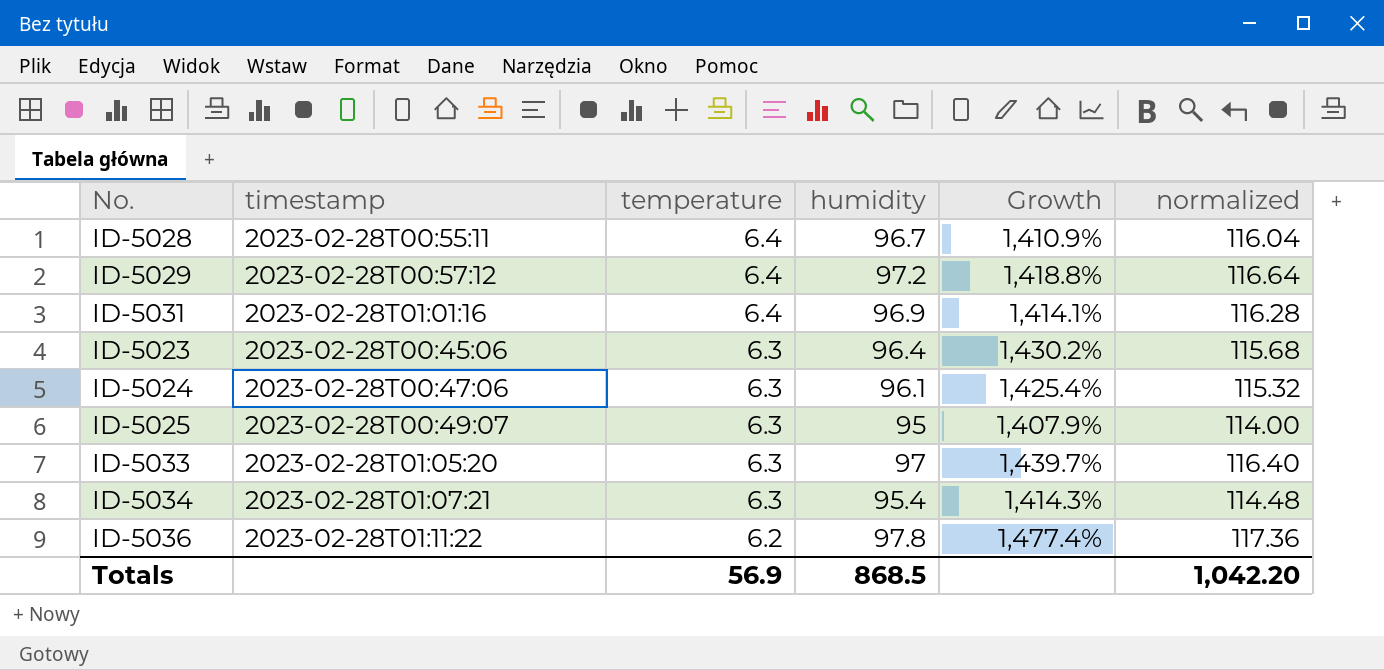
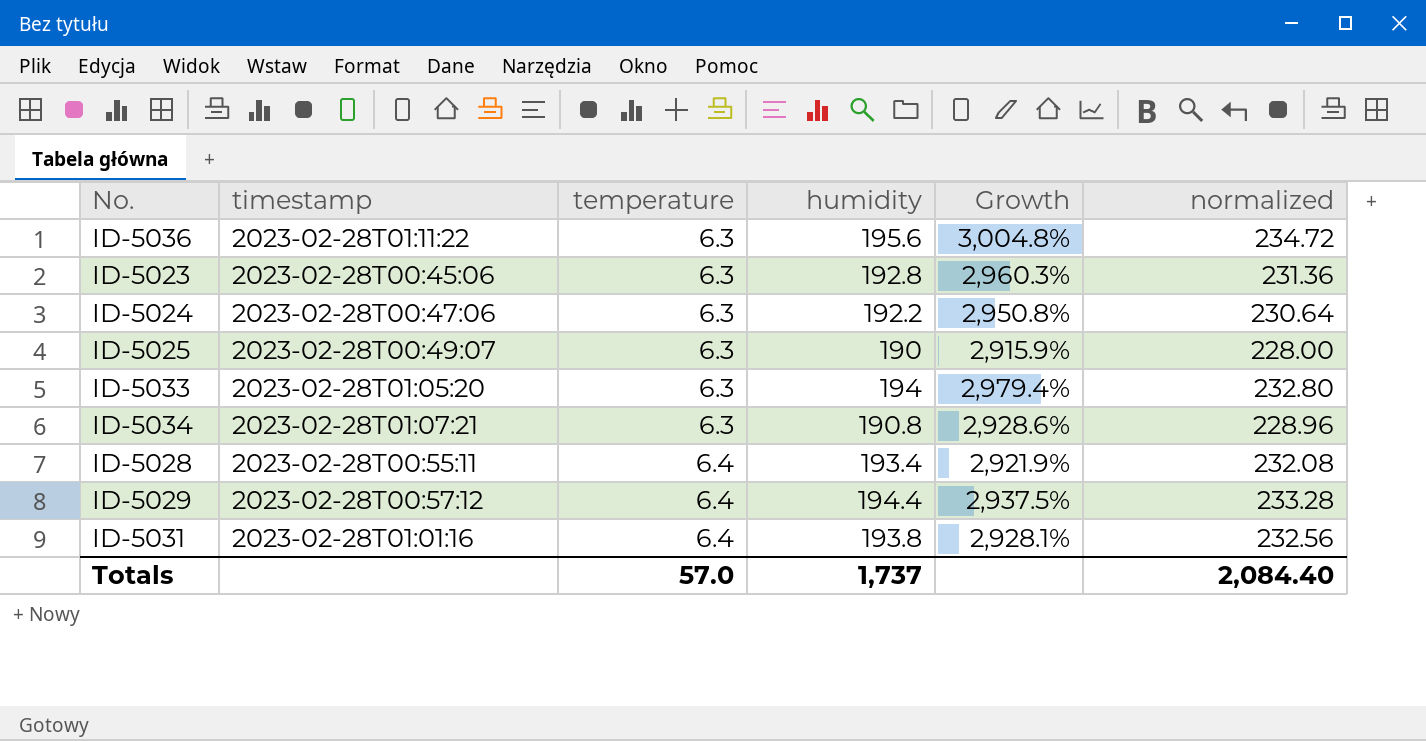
row order: temperature descending -> temperature ascending
ID-5036 | temperature: 6.2 -> 6.3
ID-5036 | humidity: 97.8 -> 195.6
ID-5036 | Growth: 1,477.4% -> 3,004.8%
ID-5036 | normalized: 117.36 -> 234.72
ID-5023 | humidity: 96.4 -> 192.8
ID-5023 | Growth: 1,430.2% -> 2,960.3%
ID-5023 | normalized: 115.68 -> 231.36
ID-5024 | humidity: 96.1 -> 192.2
ID-5024 | Growth: 1,425.4% -> 2,950.8%
ID-5024 | normalized: 115.32 -> 230.64
ID-5025 | humidity: 95 -> 190
ID-5025 | Growth: 1,407.9% -> 2,915.9%
ID-5025 | normalized: 114.00 -> 228.00
ID-5033 | humidity: 97 -> 194
ID-5033 | Growth: 1,439.7% -> 2,979.4%
ID-5033 | normalized: 116.40 -> 232.80
ID-5034 | humidity: 95.4 -> 190.8
ID-5034 | Growth: 1,414.3% -> 2,928.6%
ID-5034 | normalized: 114.48 -> 228.96
ID-5028 | humidity: 96.7 -> 193.4
ID-5028 | Growth: 1,410.9% -> 2,921.9%
ID-5028 | normalized: 116.04 -> 232.08
ID-5029 | humidity: 97.2 -> 194.4
ID-5029 | Growth: 1,418.8% -> 2,937.5%
ID-5029 | normalized: 116.64 -> 233.28
ID-5031 | humidity: 96.9 -> 193.8
ID-5031 | Growth: 1,414.1% -> 2,928.1%
ID-5031 | normalized: 116.28 -> 232.56
Totals | temperature: 56.9 -> 57.0
Totals | humidity: 868.5 -> 1,737
Totals | normalized: 1,042.20 -> 2,084.40

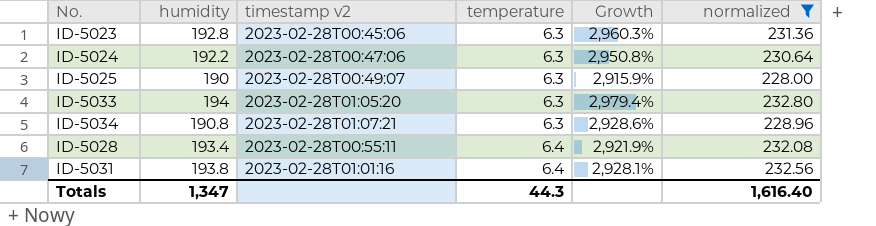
filter: none -> normalized <= 232.80
column humidity | position: 4 -> 2
column name: timestamp -> timestamp v2
Totals | humidity: 1,737 -> 1,347
Totals | temperature: 57.0 -> 44.3
Totals | normalized: 2,084.40 -> 1,616.40

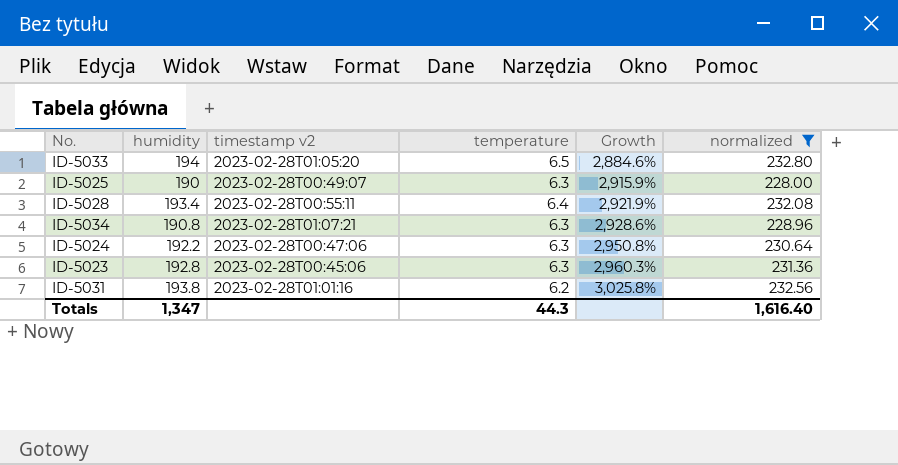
row order: temperature ascending -> Growth ascending
ID-5033 | temperature: 6.3 -> 6.5
ID-5033 | Growth: 2,979.4% -> 2,884.6%
ID-5031 | temperature: 6.4 -> 6.2
ID-5031 | Growth: 2,928.1% -> 3,025.8%

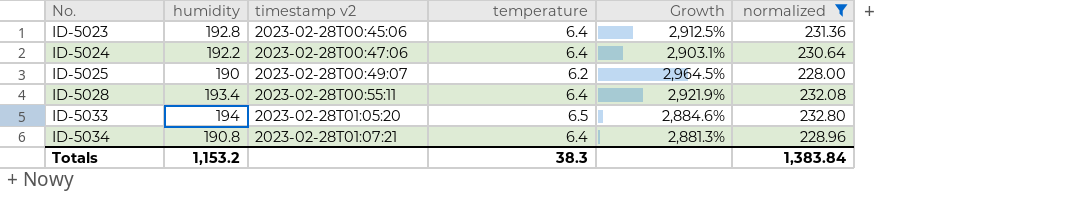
row order: Growth ascending -> No. ascending
row ID-5031: 193.8 | 2023-02-28T01:01:16 | 6.2 | 3,025.8% | 232.56 -> none
ID-5023 | temperature: 6.3 -> 6.4
ID-5023 | Growth: 2,960.3% -> 2,912.5%
ID-5024 | temperature: 6.3 -> 6.4
ID-5024 | Growth: 2,950.8% -> 2,903.1%
ID-5025 | temperature: 6.3 -> 6.2
ID-5025 | Growth: 2,915.9% -> 2,964.5%
ID-5034 | temperature: 6.3 -> 6.4
ID-5034 | Growth: 2,928.6% -> 2,881.3%
Totals | humidity: 1,347 -> 1,153.2
Totals | temperature: 44.3 -> 38.3
Totals | normalized: 1,616.40 -> 1,383.84

